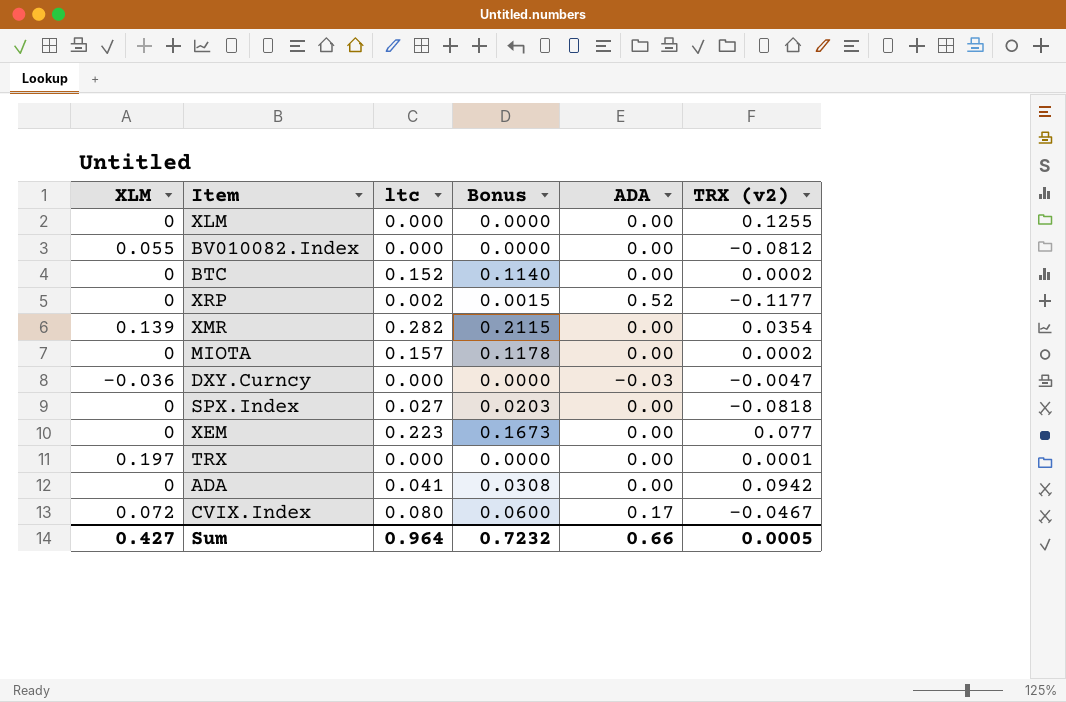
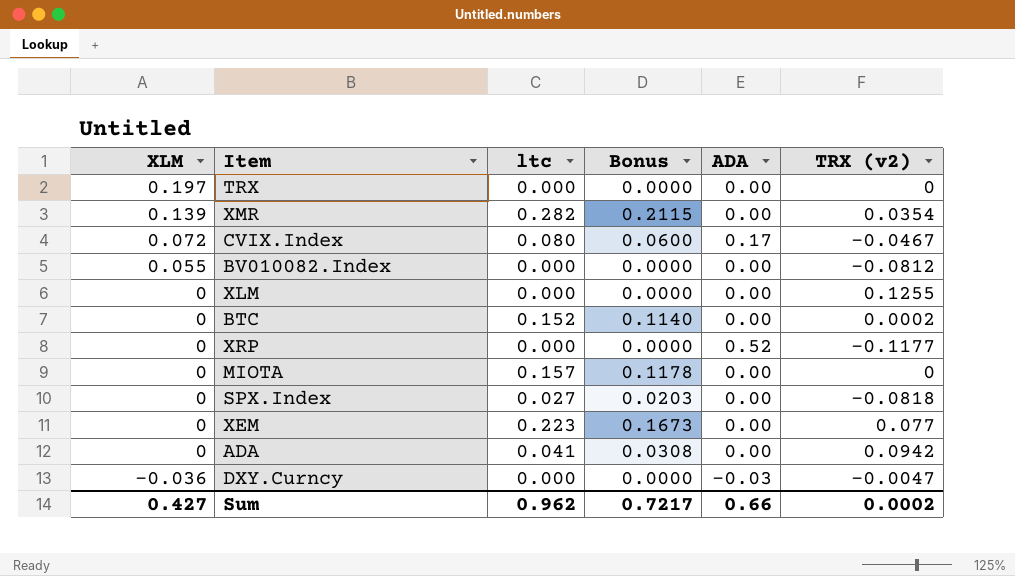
row order: none -> XLM descending
TRX | TRX (v2): 0.0001 -> 0
XRP | ltc: 0.002 -> 0.000
XRP | Bonus: 0.0015 -> 0.0000
MIOTA | TRX (v2): 0.0002 -> 0
Sum | ltc: 0.964 -> 0.962
Sum | Bonus: 0.7232 -> 0.7217
Sum | TRX (v2): 0.0005 -> 0.0002

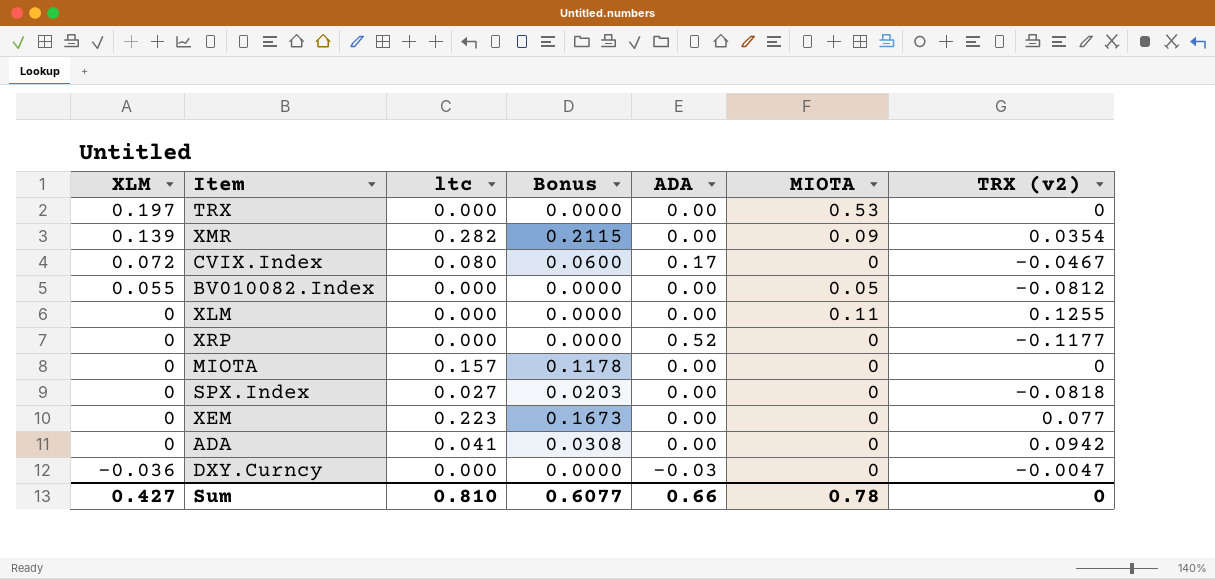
column MIOTA | position: none -> 6
row BTC: 0 | 0.152 | 0.1140 | 0.00 | 0.0002 -> none
Sum | ltc: 0.962 -> 0.810
Sum | Bonus: 0.7217 -> 0.6077
Sum | TRX (v2): 0.0002 -> 0

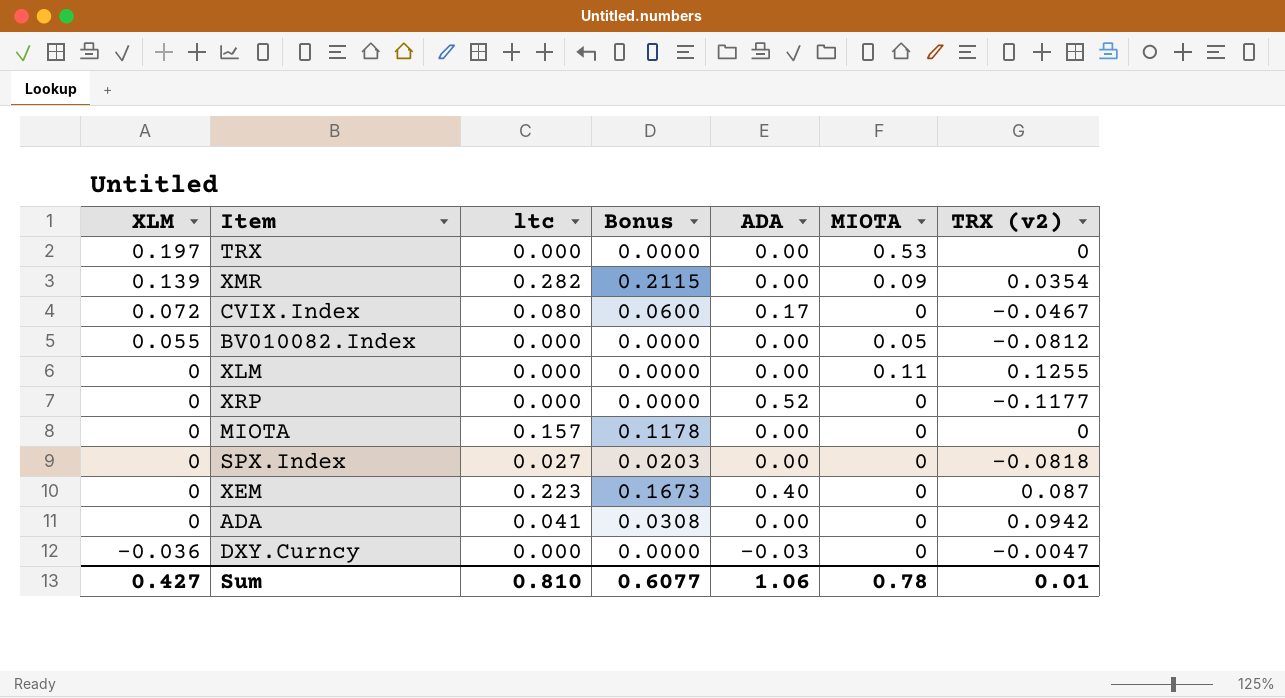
XEM | ADA: 0.00 -> 0.40
XEM | TRX (v2): 0.077 -> 0.087
Sum | ADA: 0.66 -> 1.06
Sum | TRX (v2): 0 -> 0.01

